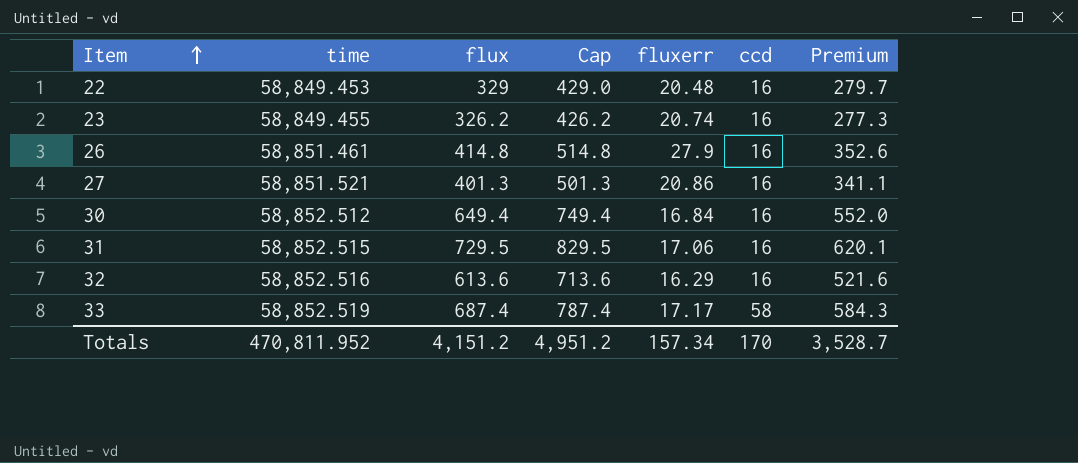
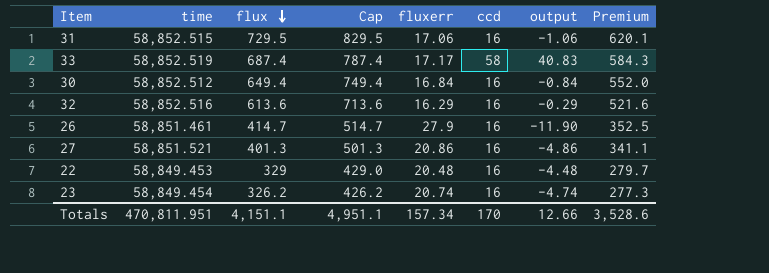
row order: Item ascending -> flux descending
column output | formula: none -> [ccd] - [fluxerr]
26 | flux: 414.8 -> 414.7
26 | Cap: 514.8 -> 514.7
26 | Premium: 352.6 -> 352.5
23 | time: 58,849.455 -> 58,849.454
Totals | time: 470,811.952 -> 470,811.951
Totals | flux: 4,151.2 -> 4,151.1
Totals | Cap: 4,951.2 -> 4,951.1
Totals | Premium: 3,528.7 -> 3,528.6

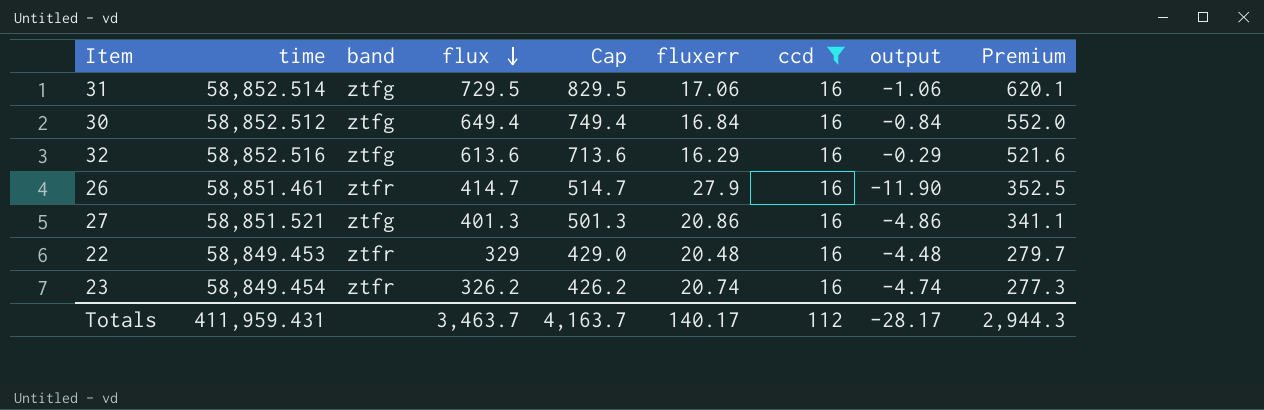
filter: none -> ccd = 16
column band | position: none -> 3
31 | time: 58,852.515 -> 58,852.514
Totals | time: 470,811.951 -> 411,959.431
Totals | flux: 4,151.1 -> 3,463.7
Totals | Cap: 4,951.1 -> 4,163.7
Totals | fluxerr: 157.34 -> 140.17
Totals | ccd: 170 -> 112
Totals | output: 12.66 -> -28.17
Totals | Premium: 3,528.6 -> 2,944.3

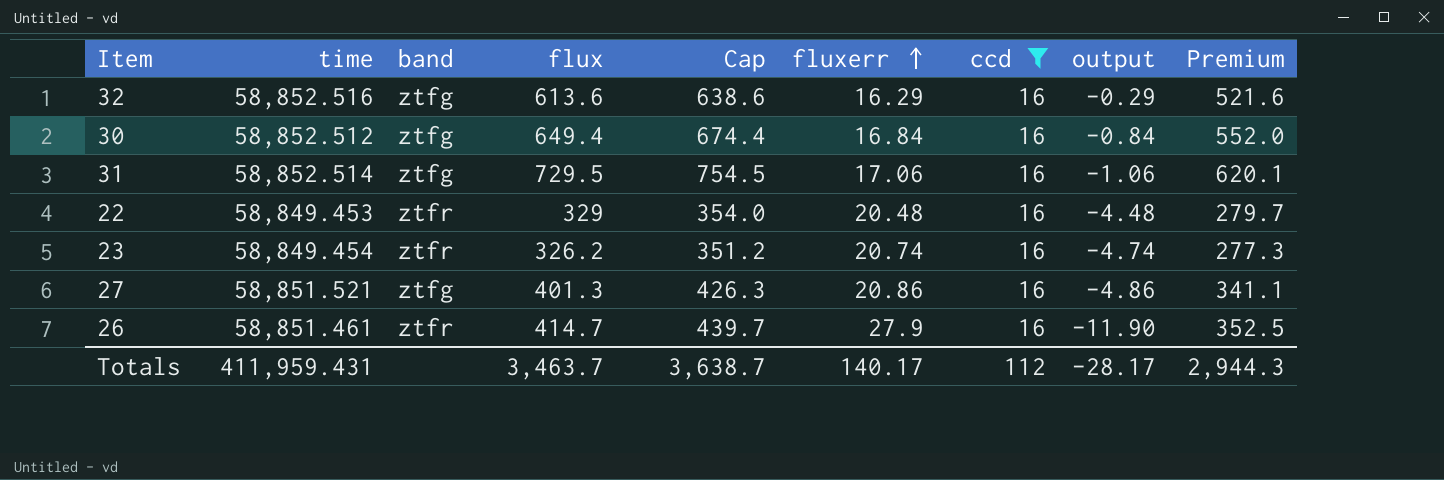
row order: flux descending -> fluxerr ascending
column Cap | formula: [flux] + 100 -> [flux] + 25
Totals | Cap: 4,163.7 -> 3,638.7

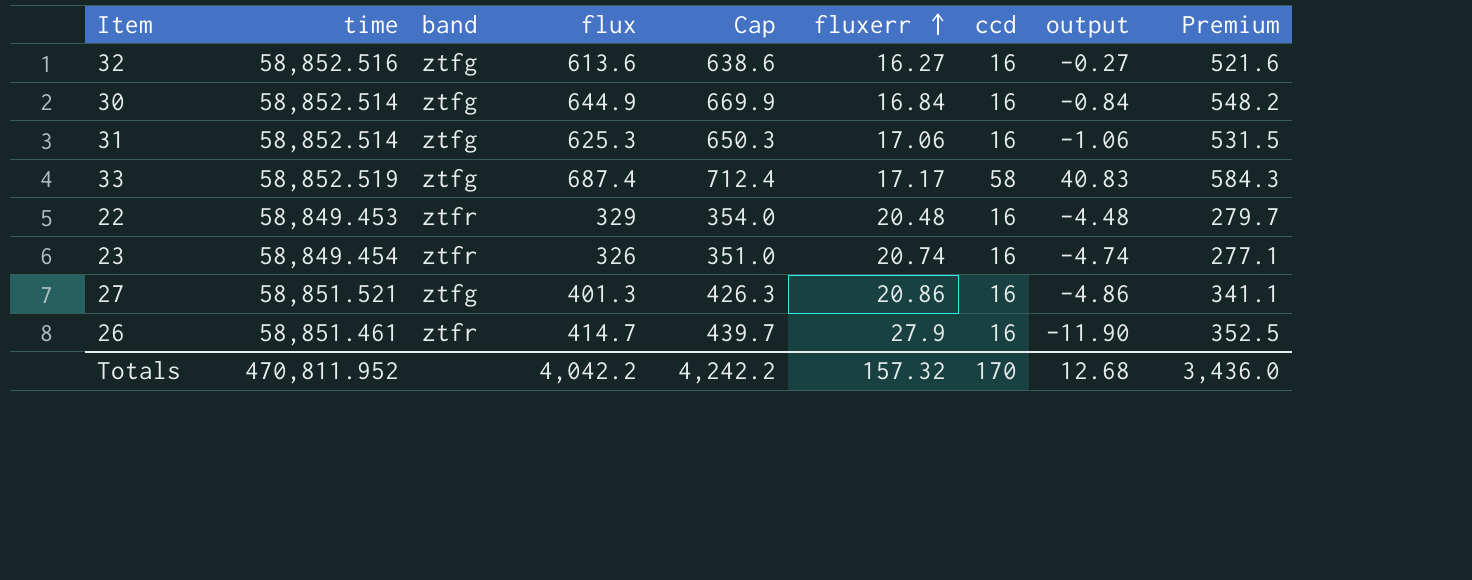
filter: ccd = 16 -> none
32 | fluxerr: 16.29 -> 16.27
32 | output: -0.29 -> -0.27
30 | time: 58,852.512 -> 58,852.514
30 | flux: 649.4 -> 644.9
30 | Cap: 674.4 -> 669.9
30 | Premium: 552.0 -> 548.2
31 | flux: 729.5 -> 625.3
31 | Cap: 754.5 -> 650.3
31 | Premium: 620.1 -> 531.5
23 | flux: 326.2 -> 326
23 | Cap: 351.2 -> 351.0
23 | Premium: 277.3 -> 277.1
Totals | time: 411,959.431 -> 470,811.952
Totals | flux: 3,463.7 -> 4,042.2
Totals | Cap: 3,638.7 -> 4,242.2
Totals | fluxerr: 140.17 -> 157.32
Totals | ccd: 112 -> 170
Totals | output: -28.17 -> 12.68
Totals | Premium: 2,944.3 -> 3,436.0

